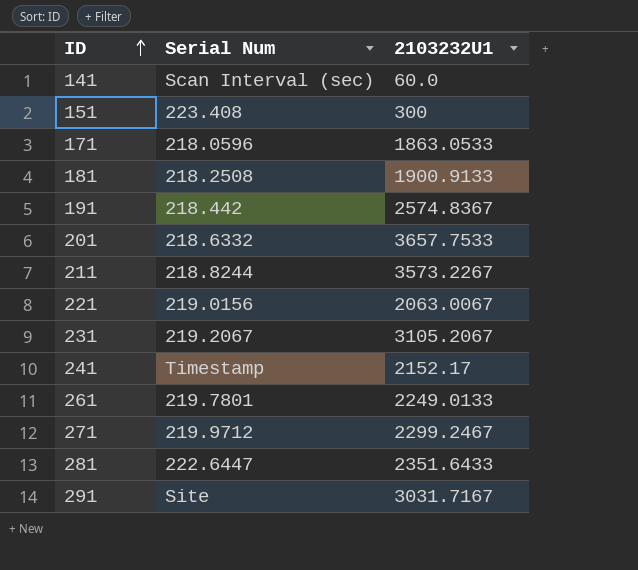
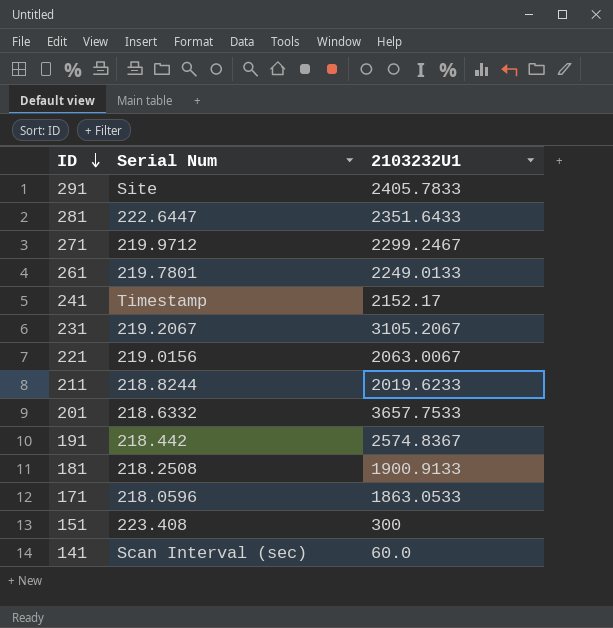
row order: ID ascending -> ID descending
291 | 2103232U1: 3031.7167 -> 2405.7833
211 | 2103232U1: 3573.2267 -> 2019.6233

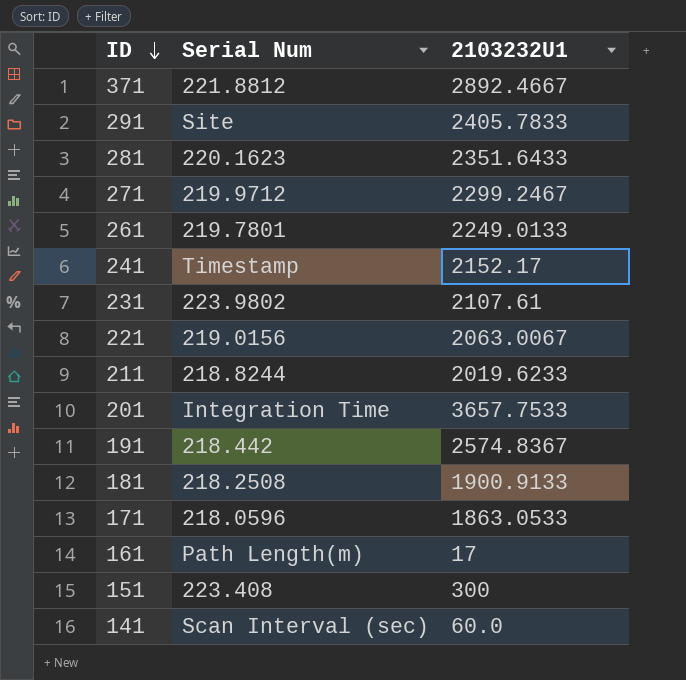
row 371: none -> 221.8812 | 2892.4667
281 | Serial Num: 222.6447 -> 220.1623
231 | Serial Num: 219.2067 -> 223.9802
231 | 2103232U1: 3105.2067 -> 2107.61
201 | Serial Num: 218.6332 -> Integration Time
row 161: none -> Path Length(m) | 17

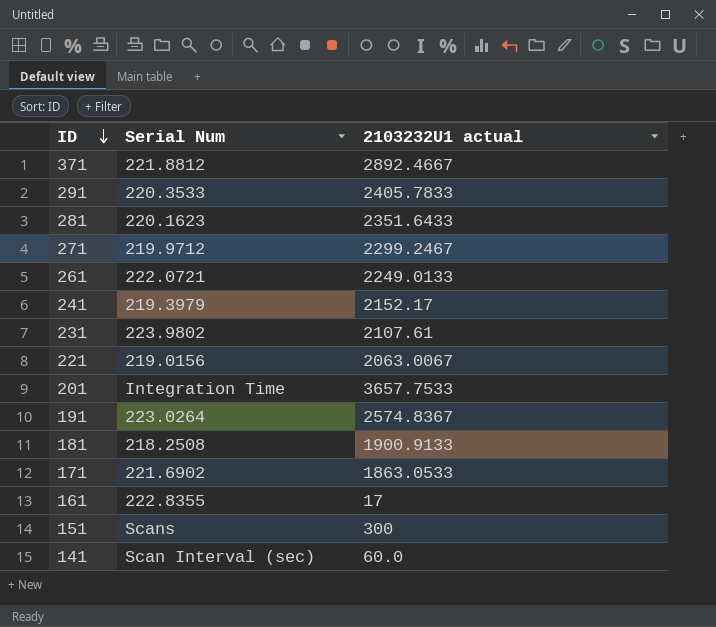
column name: 2103232U1 -> 2103232U1 actual
row 211: 218.8244 | 2019.6233 -> none
291 | Serial Num: Site -> 220.3533
261 | Serial Num: 219.7801 -> 222.0721
241 | Serial Num: Timestamp -> 219.3979
191 | Serial Num: 218.442 -> 223.0264
171 | Serial Num: 218.0596 -> 221.6902
161 | Serial Num: Path Length(m) -> 222.8355
151 | Serial Num: 223.408 -> Scans

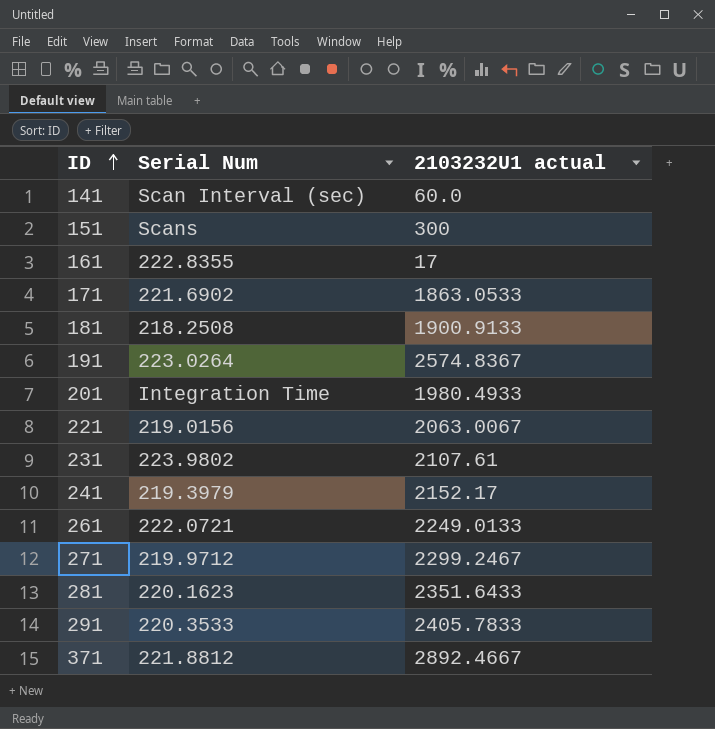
row order: ID descending -> ID ascending
201 | 2103232U1 actual: 3657.7533 -> 1980.4933

